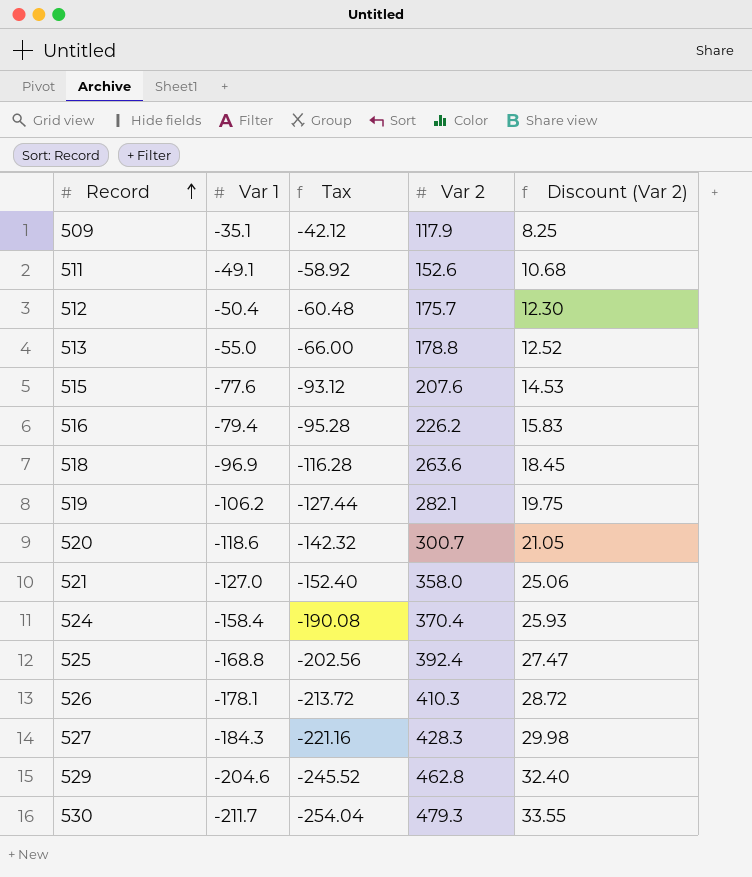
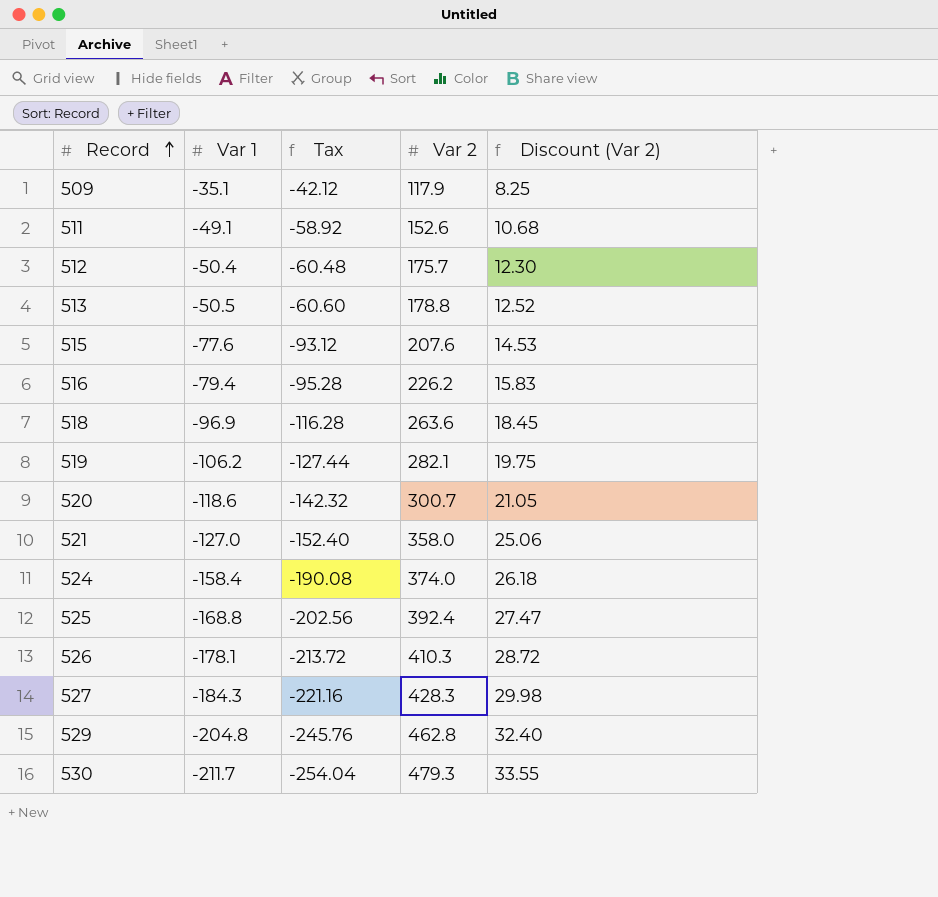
513 | Var 1: -55.0 -> -50.5
513 | Tax: -66.00 -> -60.60
524 | Var 2: 370.4 -> 374.0
524 | Discount (Var 2): 25.93 -> 26.18
529 | Var 1: -204.6 -> -204.8
529 | Tax: -245.52 -> -245.76

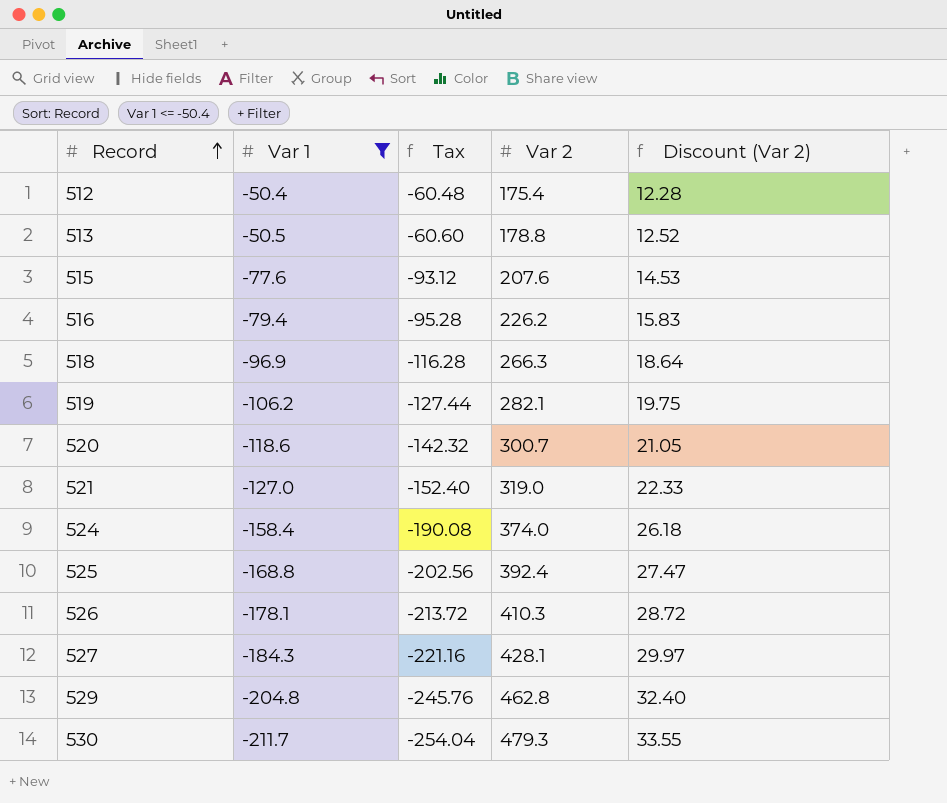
filter: none -> Var 1 <= -50.4
512 | Var 2: 175.7 -> 175.4
512 | Discount (Var 2): 12.30 -> 12.28
518 | Var 2: 263.6 -> 266.3
518 | Discount (Var 2): 18.45 -> 18.64
521 | Var 2: 358.0 -> 319.0
521 | Discount (Var 2): 25.06 -> 22.33
527 | Var 2: 428.3 -> 428.1
527 | Discount (Var 2): 29.98 -> 29.97

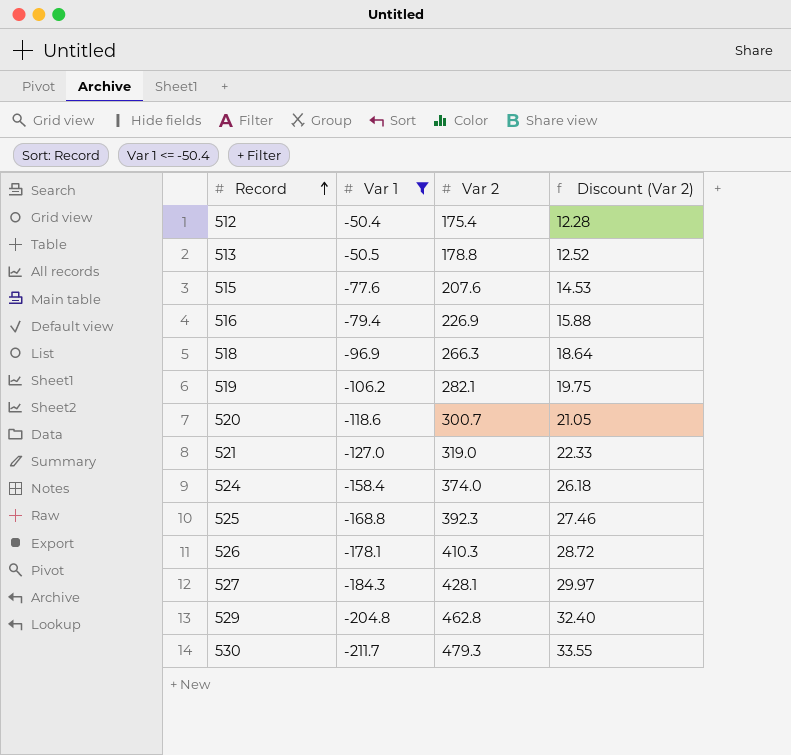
column Tax | formula: [Var 1] * 1.2 -> none
516 | Var 2: 226.2 -> 226.9
516 | Discount (Var 2): 15.83 -> 15.88
525 | Var 2: 392.4 -> 392.3
525 | Discount (Var 2): 27.47 -> 27.46

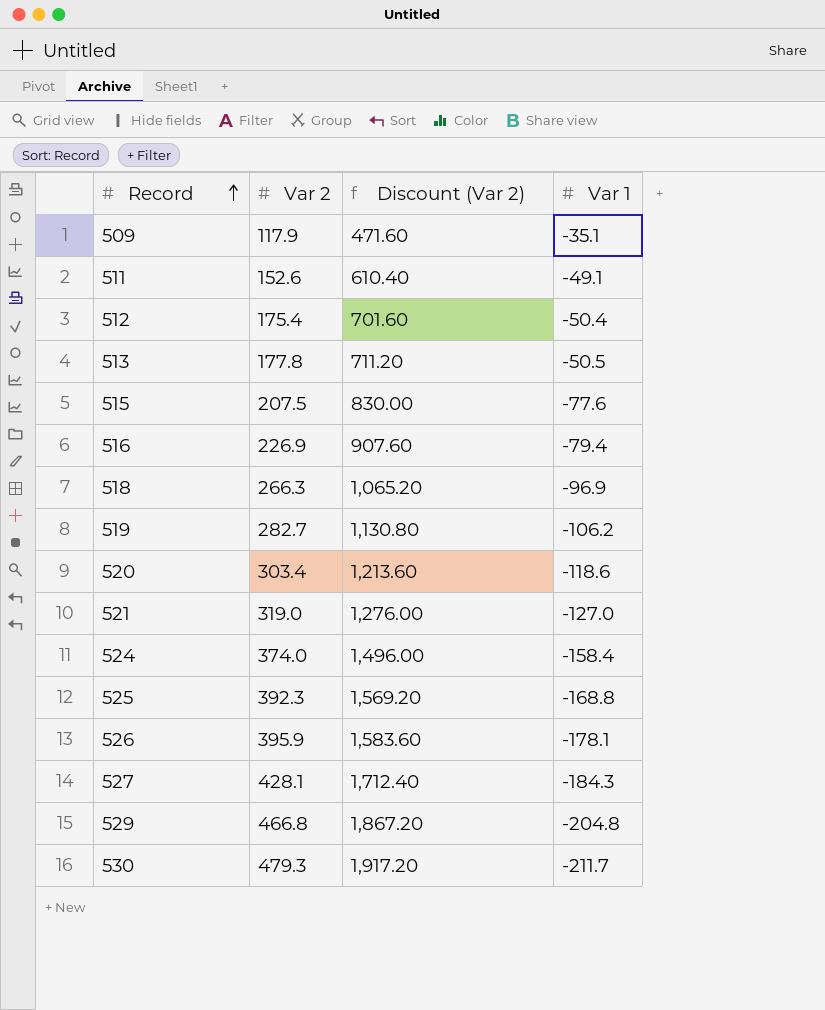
filter: Var 1 <= -50.4 -> none
column Discount (Var 2) | formula: [Var 2] * 0.07 -> [Var 2] * 4
column Var 1 | position: 2 -> 4
513 | Var 2: 178.8 -> 177.8
515 | Var 2: 207.6 -> 207.5
519 | Var 2: 282.1 -> 282.7
520 | Var 2: 300.7 -> 303.4
526 | Var 2: 410.3 -> 395.9
529 | Var 2: 462.8 -> 466.8

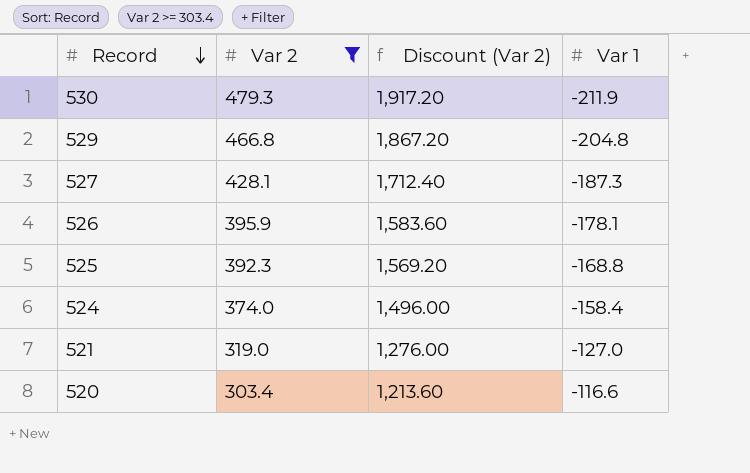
filter: none -> Var 2 >= 303.4
row order: Record ascending -> Record descending
530 | Var 1: -211.7 -> -211.9
527 | Var 1: -184.3 -> -187.3
520 | Var 1: -118.6 -> -116.6

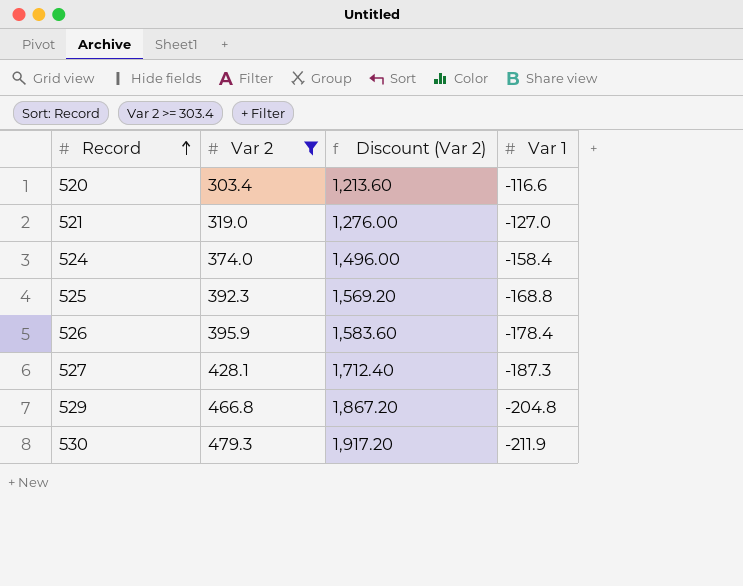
row order: Record descending -> Record ascending
526 | Var 1: -178.1 -> -178.4

